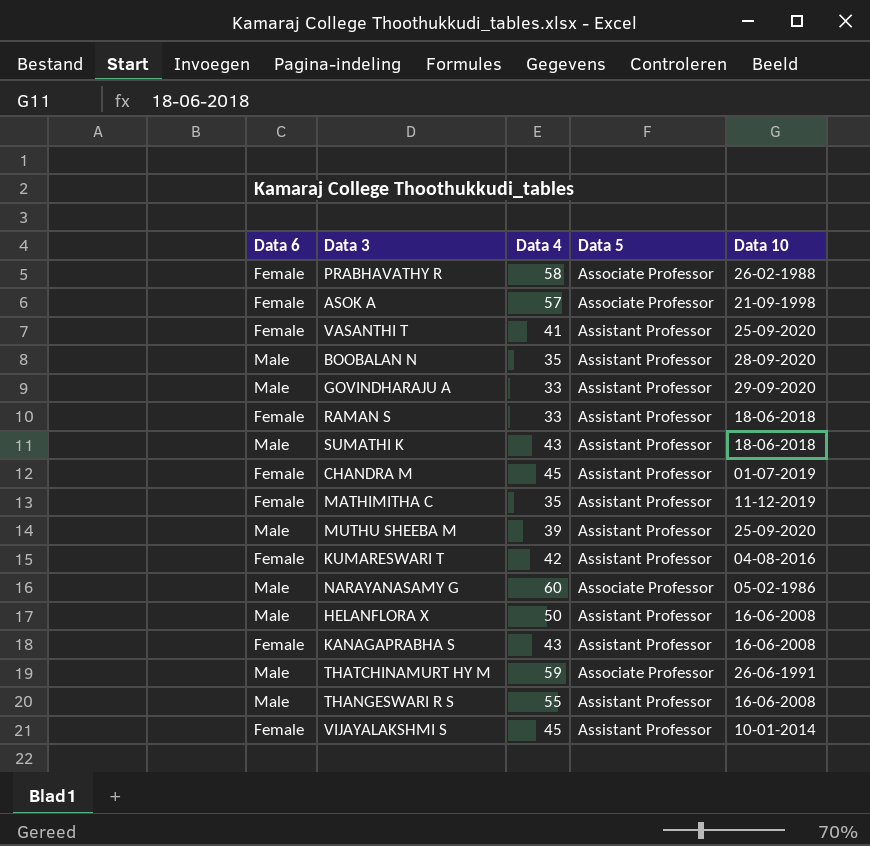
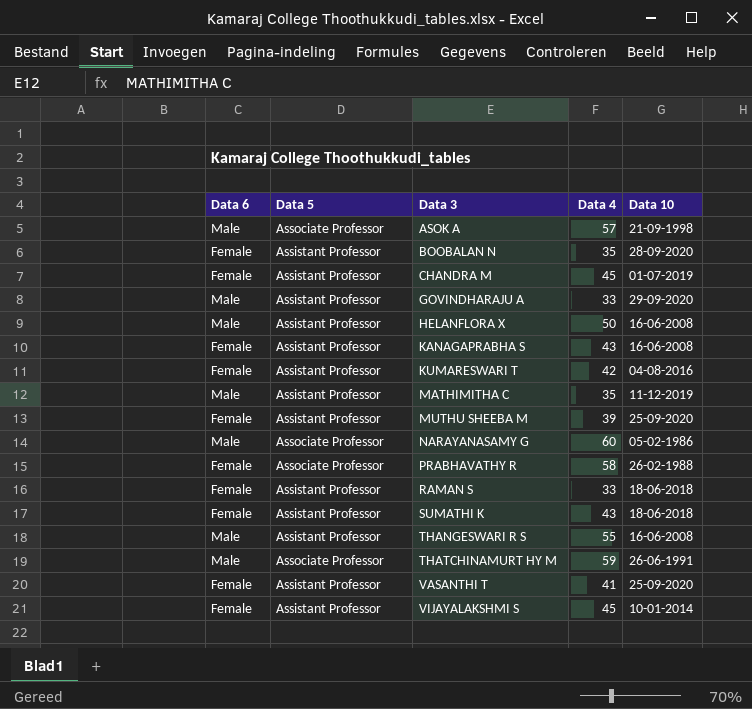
row order: none -> Data 3 ascending
column Data 5 | position: 4 -> 2
ASOK A | Data 6: Female -> Male
BOOBALAN N | Data 6: Male -> Female
MATHIMITHA C | Data 6: Female -> Male
MUTHU SHEEBA M | Data 6: Male -> Female
SUMATHI K | Data 6: Male -> Female

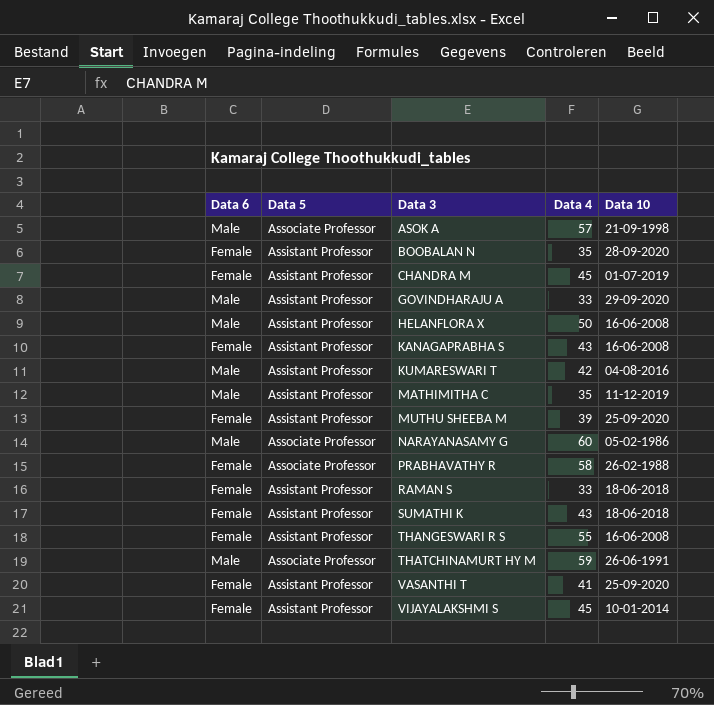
KUMARESWARI T | Data 6: Female -> Male
THANGESWARI R S | Data 6: Male -> Female

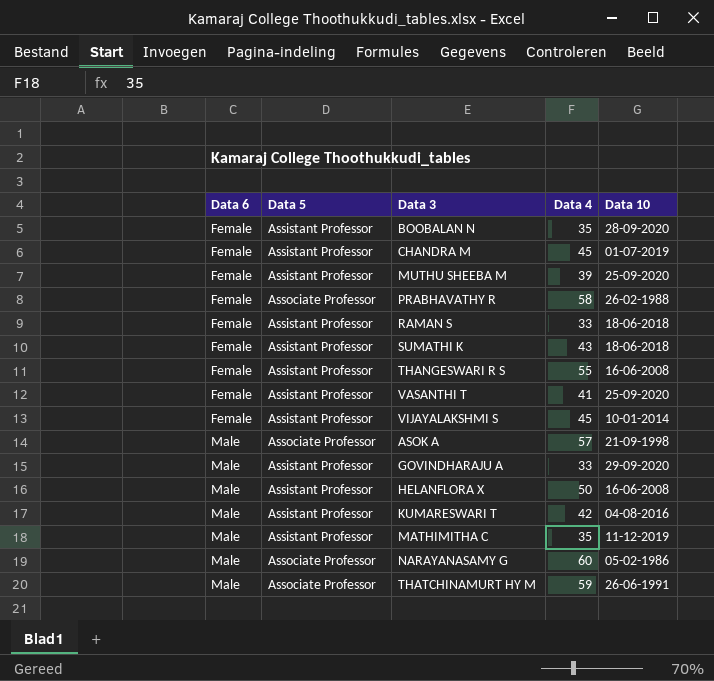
row order: Data 3 ascending -> Data 6 ascending
row KANAGAPRABHA S: Female | Assistant Professor | 43 | 16-06-2008 -> none

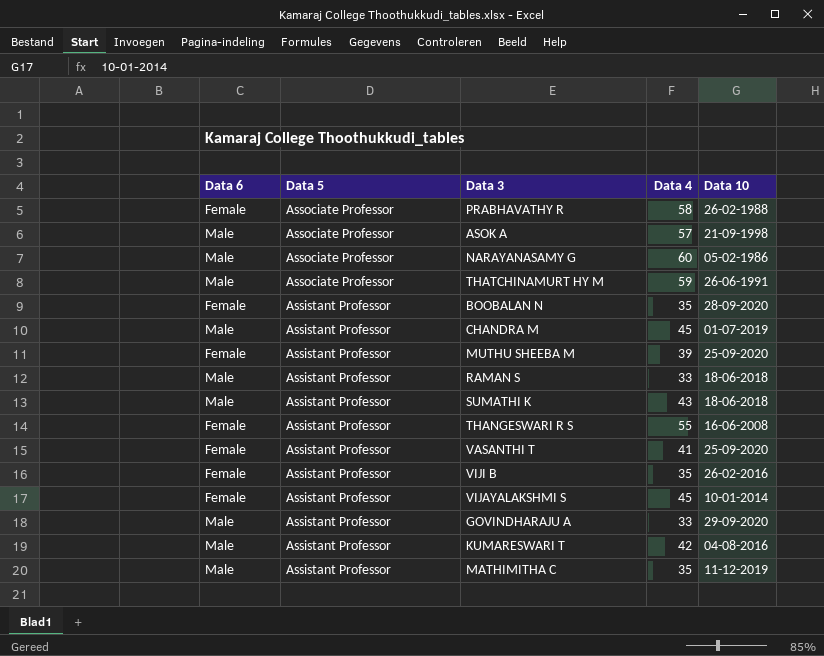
row order: Data 6 ascending -> Data 5 descending
row HELANFLORA X: Male | Assistant Professor | 50 | 16-06-2008 -> none
CHANDRA M | Data 6: Female -> Male
RAMAN S | Data 6: Female -> Male
SUMATHI K | Data 6: Female -> Male
row VIJI B: none -> Female | Assistant Professor | 35 | 26-02-2016

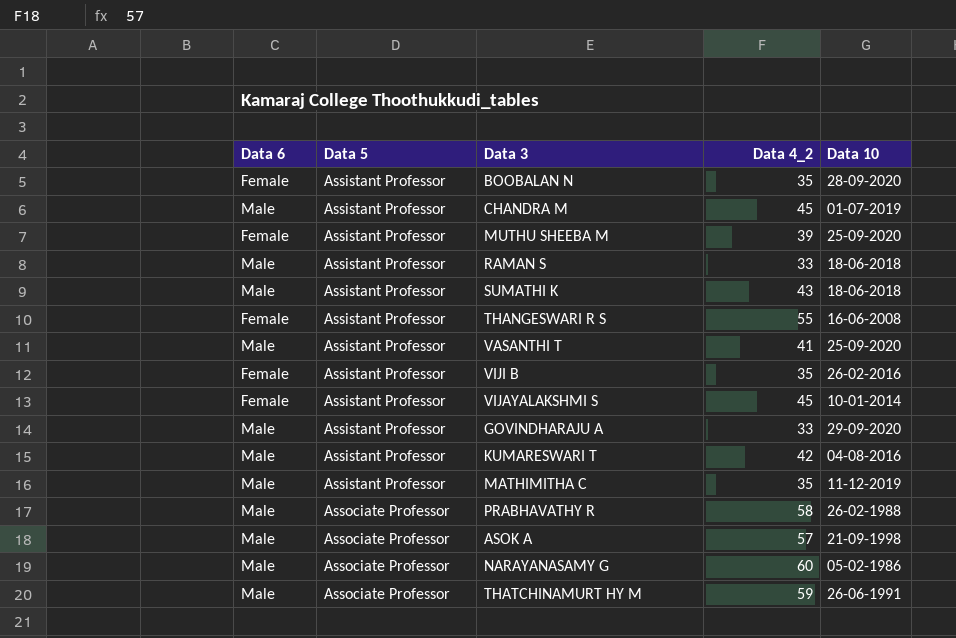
row order: Data 5 descending -> Data 5 ascending
column name: Data 4 -> Data 4_2
VASANTHI T | Data 6: Female -> Male
PRABHAVATHY R | Data 6: Female -> Male

